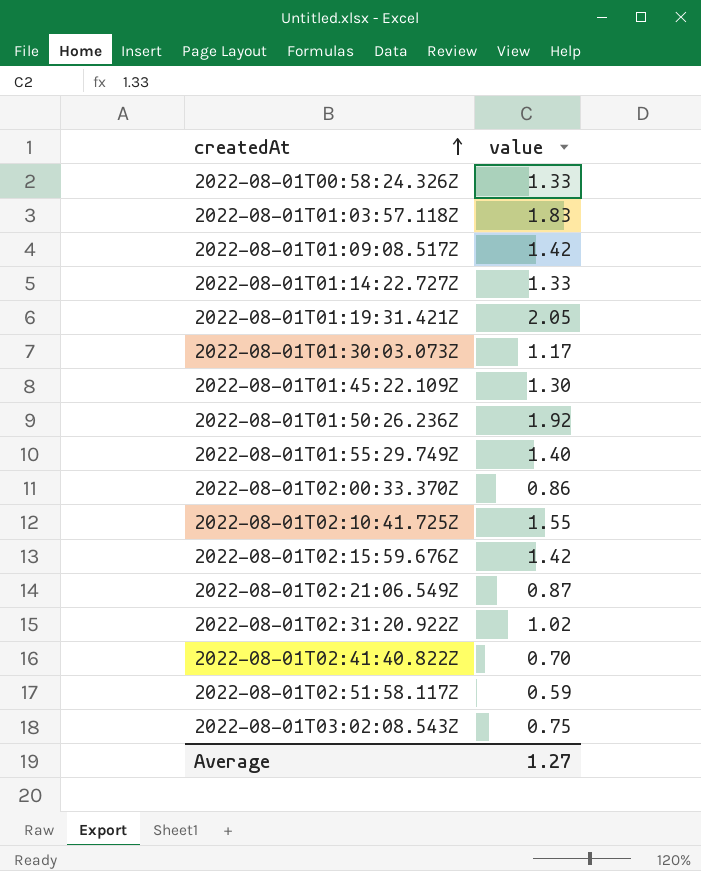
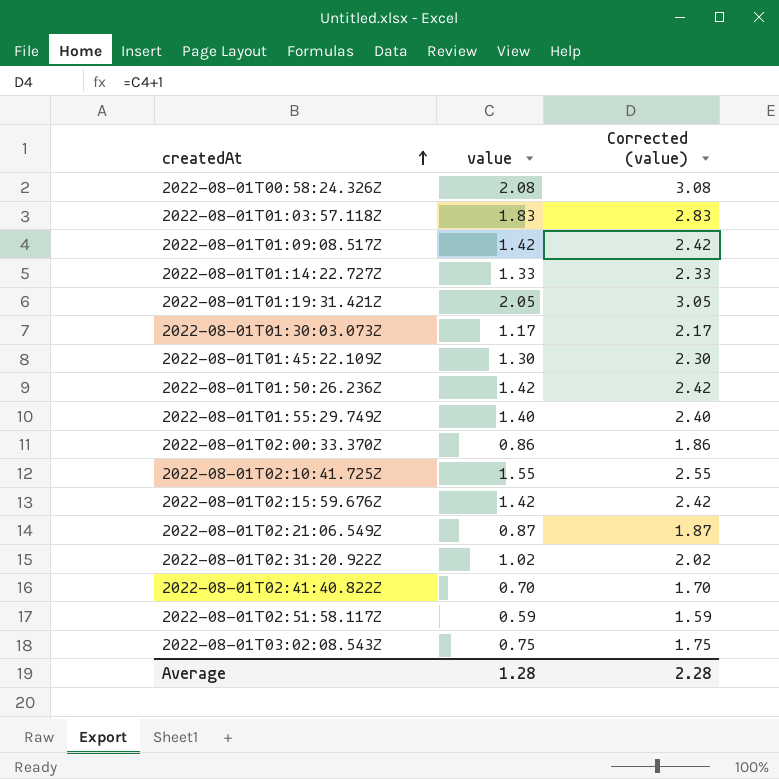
column Corrected (value) | formula: none -> [value] + 1
2022-08-01T00:58:24.326Z | value: 1.33 -> 2.08
2022-08-01T01:50:26.236Z | value: 1.92 -> 1.42
Average | value: 1.27 -> 1.28

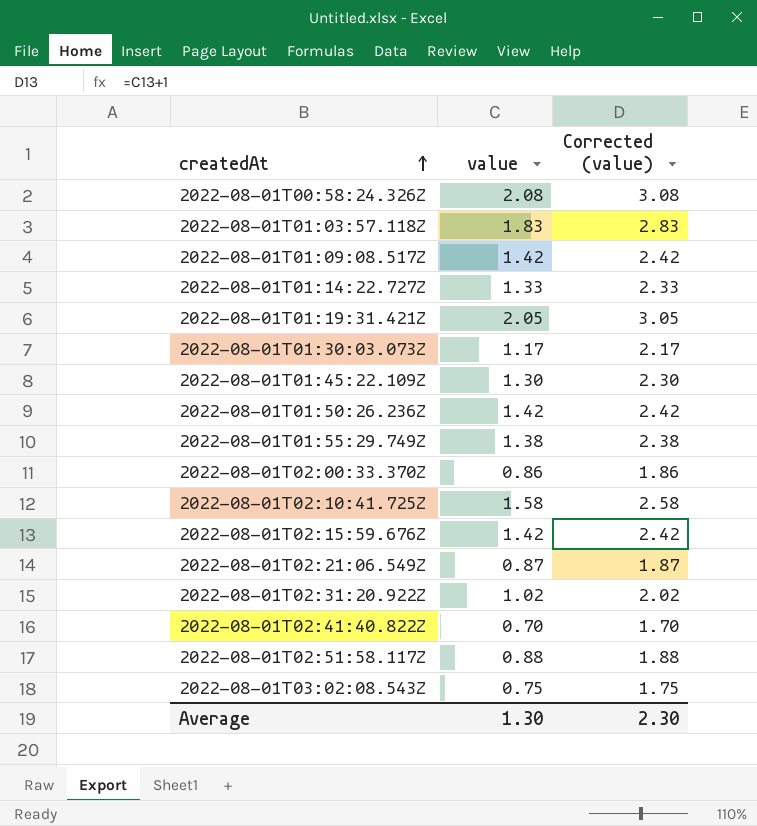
2022-08-01T01:55:29.749Z | value: 1.40 -> 1.38
2022-08-01T01:55:29.749Z | Corrected (value): 2.40 -> 2.38
2022-08-01T02:10:41.725Z | value: 1.55 -> 1.58
2022-08-01T02:10:41.725Z | Corrected (value): 2.55 -> 2.58
2022-08-01T02:51:58.117Z | value: 0.59 -> 0.88
2022-08-01T02:51:58.117Z | Corrected (value): 1.59 -> 1.88
Average | value: 1.28 -> 1.30
Average | Corrected (value): 2.28 -> 2.30

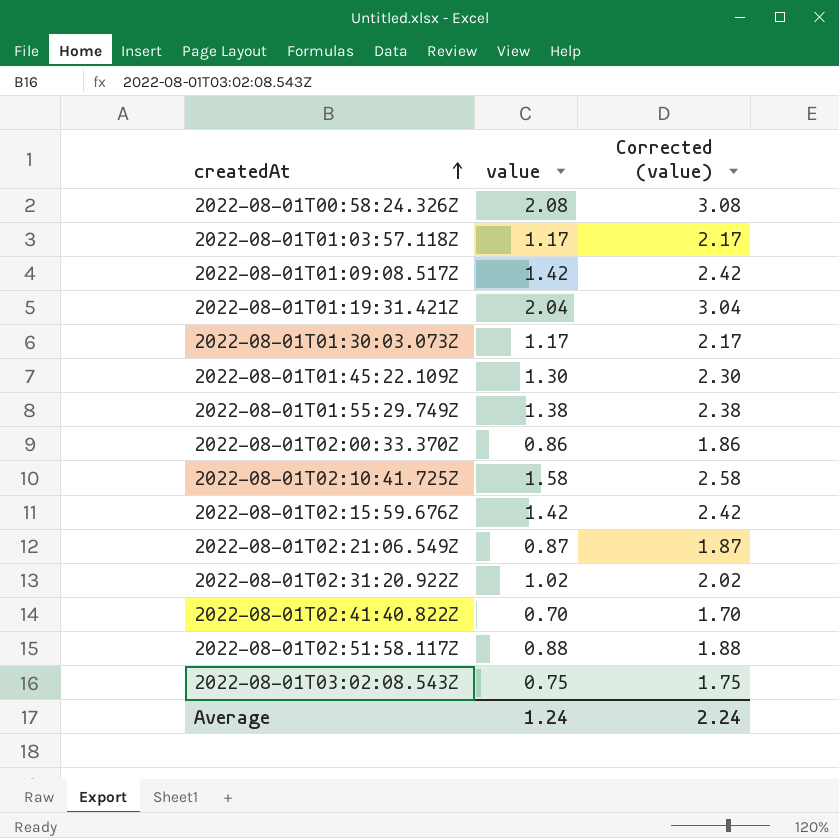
row 2022-08-01T01:14:22.727Z: 1.33 | 2.33 -> none
row 2022-08-01T01:50:26.236Z: 1.42 | 2.42 -> none
2022-08-01T01:03:57.118Z | value: 1.83 -> 1.17
2022-08-01T01:03:57.118Z | Corrected (value): 2.83 -> 2.17
2022-08-01T01:19:31.421Z | value: 2.05 -> 2.04
2022-08-01T01:19:31.421Z | Corrected (value): 3.05 -> 3.04
Average | value: 1.30 -> 1.24
Average | Corrected (value): 2.30 -> 2.24

